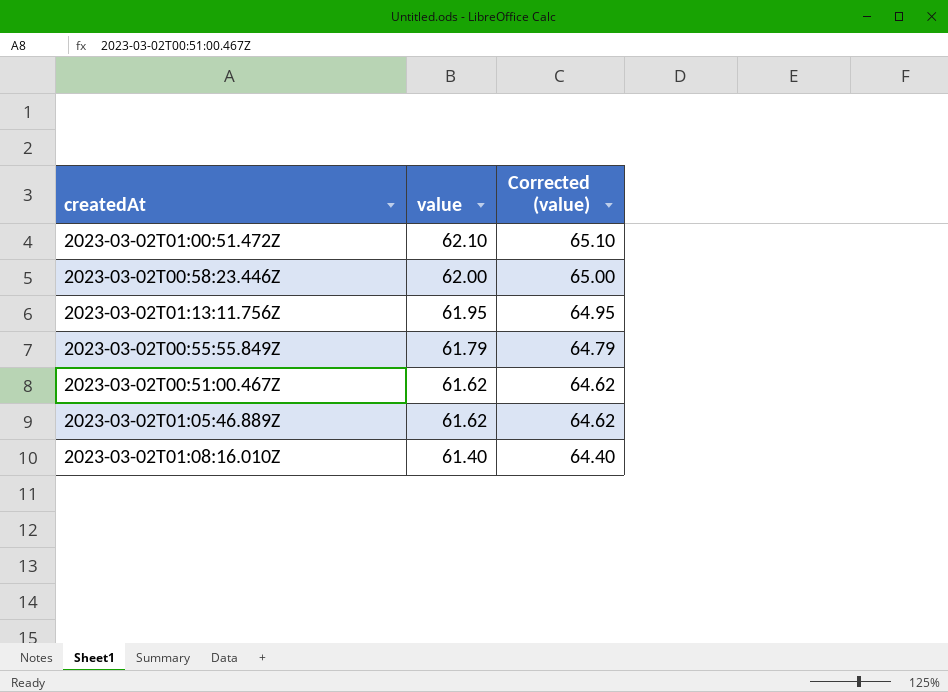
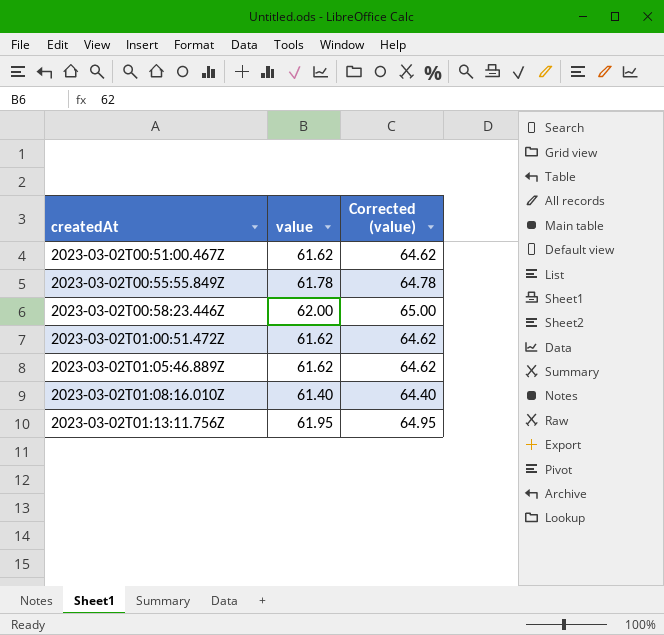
row order: value descending -> createdAt ascending
2023-03-02T00:55:55.849Z | value: 61.79 -> 61.78
2023-03-02T00:55:55.849Z | Corrected (value): 64.79 -> 64.78
2023-03-02T01:00:51.472Z | value: 62.10 -> 61.62
2023-03-02T01:00:51.472Z | Corrected (value): 65.10 -> 64.62

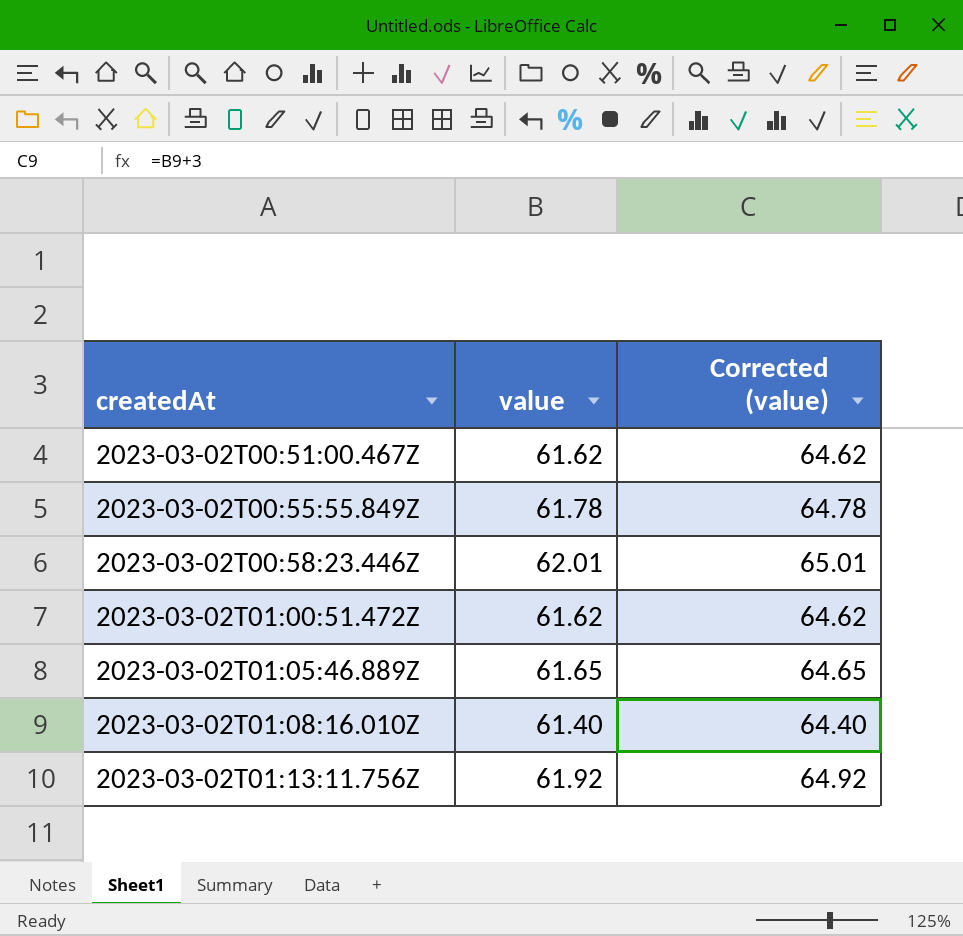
2023-03-02T00:58:23.446Z | value: 62.00 -> 62.01
2023-03-02T00:58:23.446Z | Corrected (value): 65.00 -> 65.01
2023-03-02T01:05:46.889Z | value: 61.62 -> 61.65
2023-03-02T01:05:46.889Z | Corrected (value): 64.62 -> 64.65
2023-03-02T01:13:11.756Z | value: 61.95 -> 61.92
2023-03-02T01:13:11.756Z | Corrected (value): 64.95 -> 64.92

